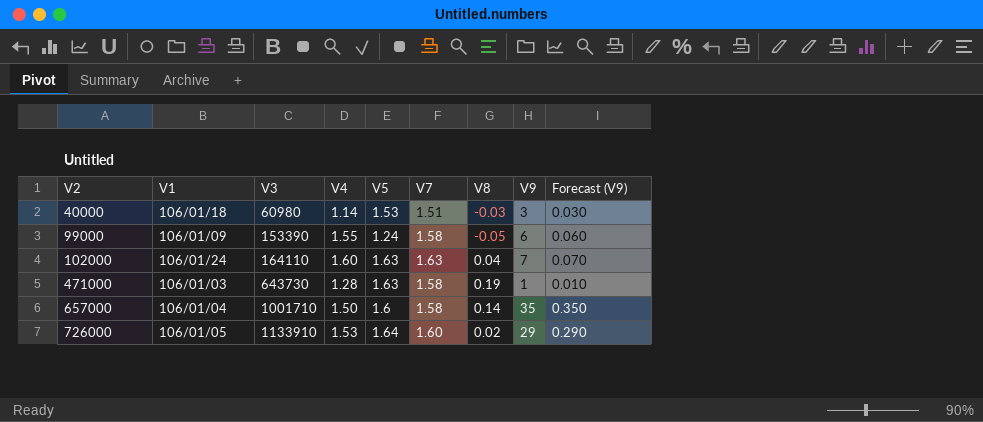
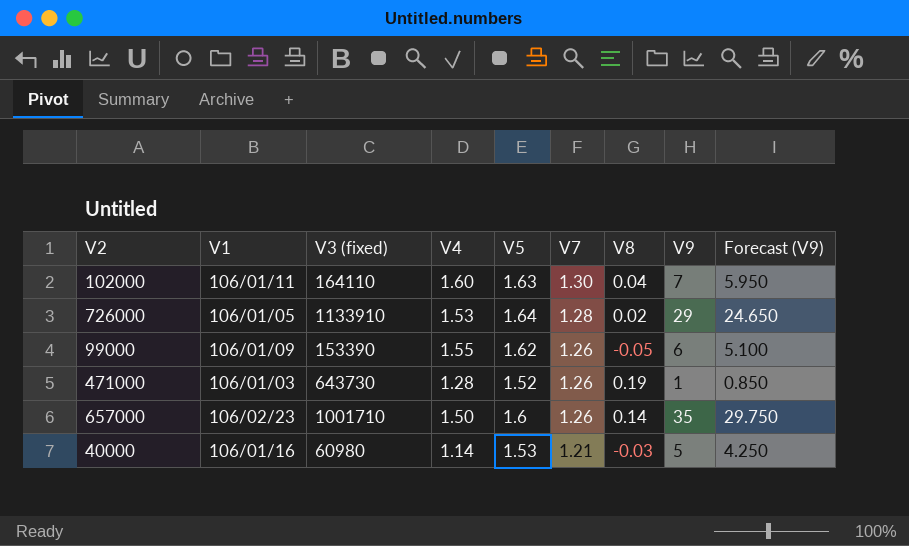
row order: V2 ascending -> V7 descending
column name: V3 -> V3 (fixed)
column Forecast (V9) | formula: [V9] * 0.01 -> [V9] * 0.85
102000 | V1: 106/01/24 -> 106/01/11
102000 | V7: 1.63 -> 1.30
726000 | V7: 1.60 -> 1.28
99000 | V5: 1.24 -> 1.62
99000 | V7: 1.58 -> 1.26
471000 | V5: 1.63 -> 1.52
471000 | V7: 1.58 -> 1.26
657000 | V1: 106/01/04 -> 106/02/23
657000 | V7: 1.58 -> 1.26
40000 | V1: 106/01/18 -> 106/01/16
40000 | V7: 1.51 -> 1.21
40000 | V9: 3 -> 5

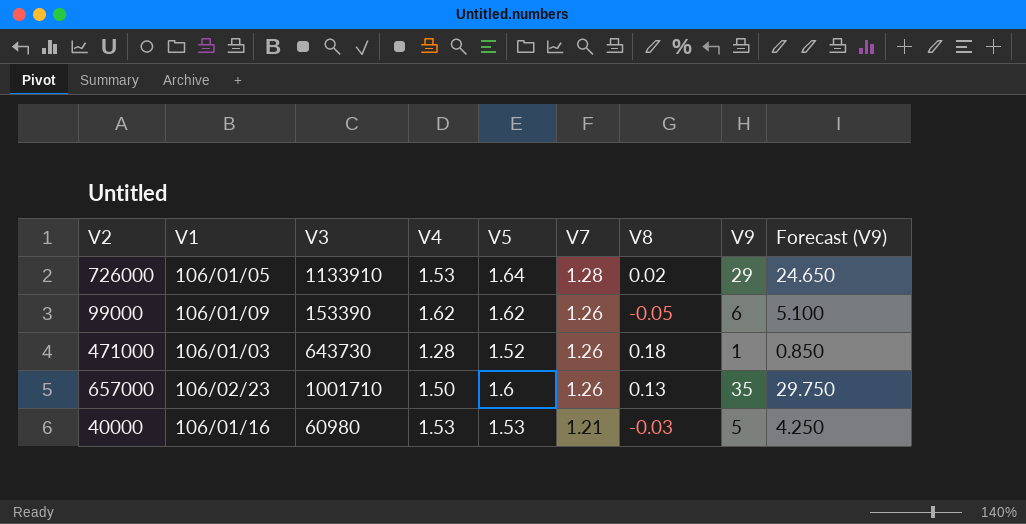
column name: V3 (fixed) -> V3
row 102000: 106/01/11 | 164110 | 1.60 | 1.63 | 1.30 | 0.04 | 7 | 5.950 -> none
99000 | V4: 1.55 -> 1.62
471000 | V8: 0.19 -> 0.18
657000 | V8: 0.14 -> 0.13
40000 | V4: 1.14 -> 1.53

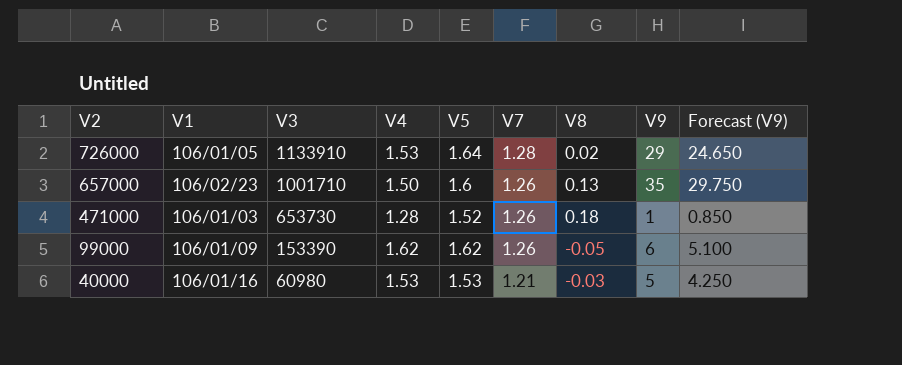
row order: V7 descending -> V2 descending
471000 | V3: 643730 -> 653730

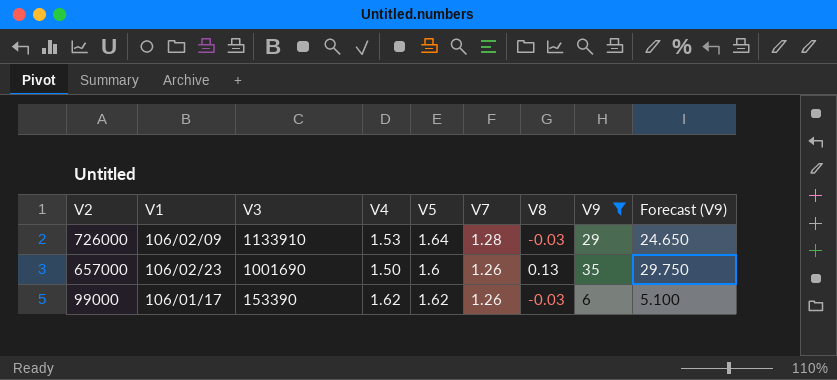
filter: none -> V9 >= 6
726000 | V1: 106/01/05 -> 106/02/09
726000 | V8: 0.02 -> -0.03
657000 | V3: 1001710 -> 1001690
99000 | V1: 106/01/09 -> 106/01/17
99000 | V8: -0.05 -> -0.03

